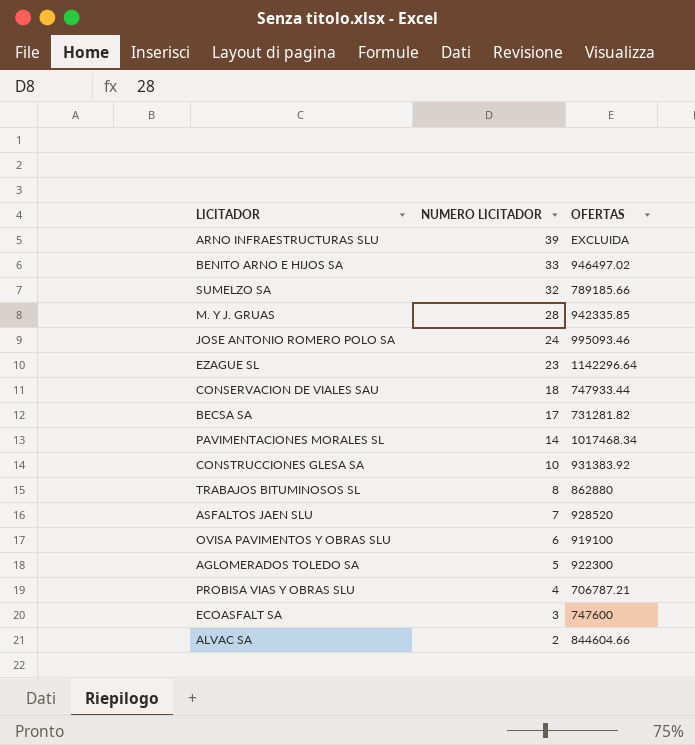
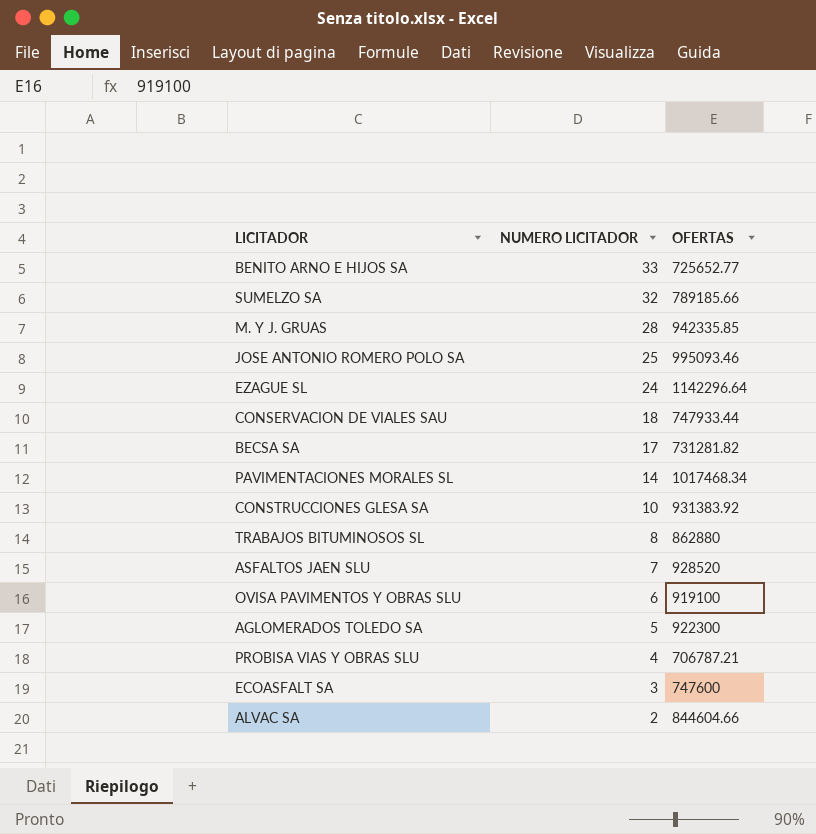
row ARNO INFRAESTRUCTURAS SLU: 39 | EXCLUIDA -> none
BENITO ARNO E HIJOS SA | OFERTAS: 946497.02 -> 725652.77
JOSE ANTONIO ROMERO POLO SA | NUMERO LICITADOR: 24 -> 25
EZAGUE SL | NUMERO LICITADOR: 23 -> 24

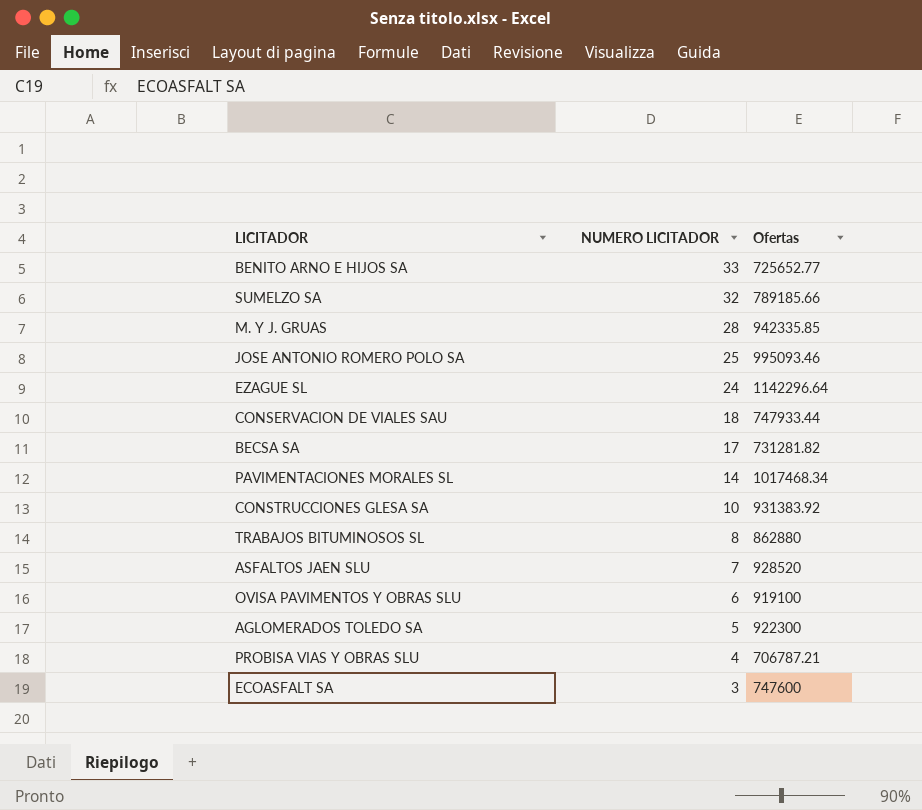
column name: OFERTAS -> Ofertas
row ALVAC SA: 2 | 844604.66 -> none

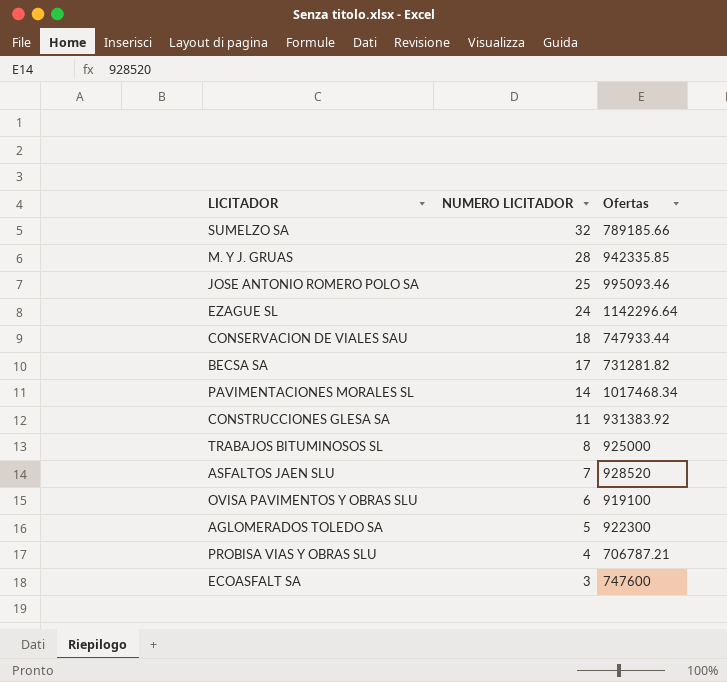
row BENITO ARNO E HIJOS SA: 33 | 725652.77 -> none
CONSTRUCCIONES GLESA SA | NUMERO LICITADOR: 10 -> 11
TRABAJOS BITUMINOSOS SL | Ofertas: 862880 -> 925000

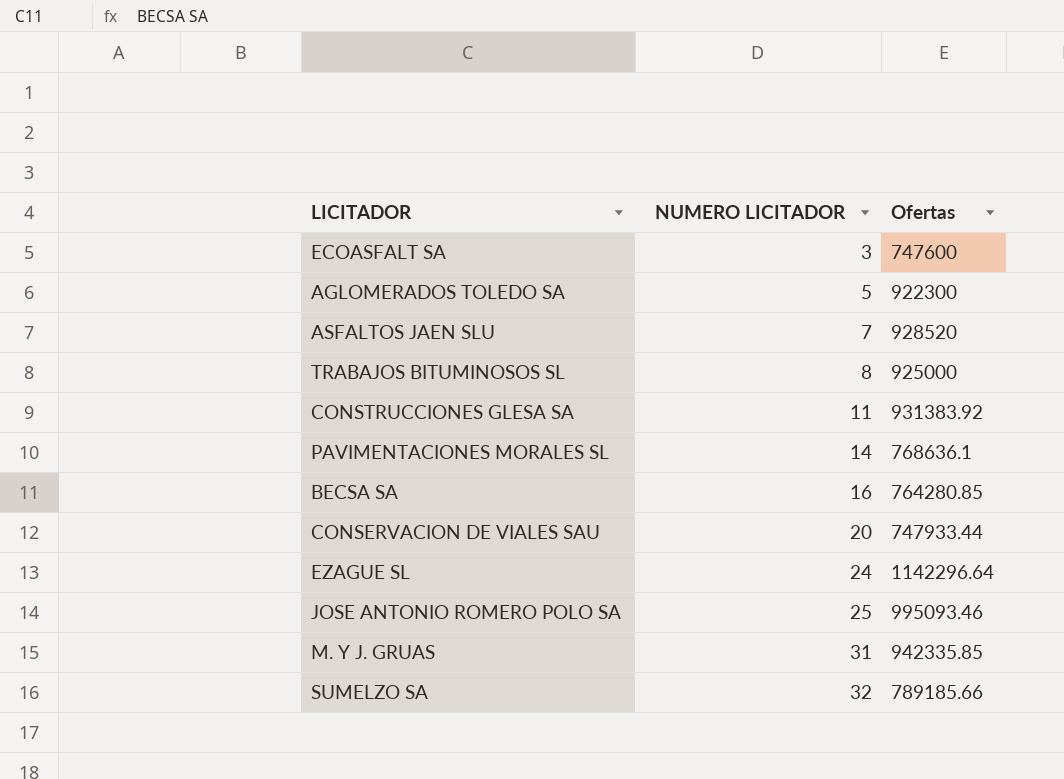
row order: NUMERO LICITADOR descending -> NUMERO LICITADOR ascending
row OVISA PAVIMENTOS Y OBRAS SLU: 6 | 919100 -> none
row PROBISA VIAS Y OBRAS SLU: 4 | 706787.21 -> none
PAVIMENTACIONES MORALES SL | Ofertas: 1017468.34 -> 768636.1
BECSA SA | NUMERO LICITADOR: 17 -> 16
BECSA SA | Ofertas: 731281.82 -> 764280.85
CONSERVACION DE VIALES SAU | NUMERO LICITADOR: 18 -> 20
M. Y J. GRUAS | NUMERO LICITADOR: 28 -> 31

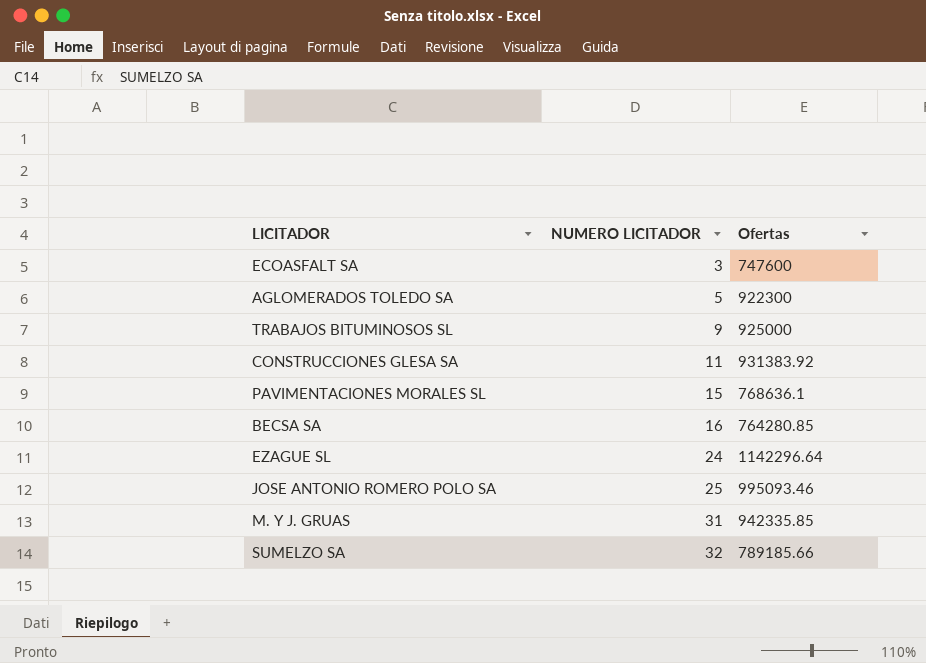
row ASFALTOS JAEN SLU: 7 | 928520 -> none
row CONSERVACION DE VIALES SAU: 20 | 747933.44 -> none
TRABAJOS BITUMINOSOS SL | NUMERO LICITADOR: 8 -> 9
PAVIMENTACIONES MORALES SL | NUMERO LICITADOR: 14 -> 15

